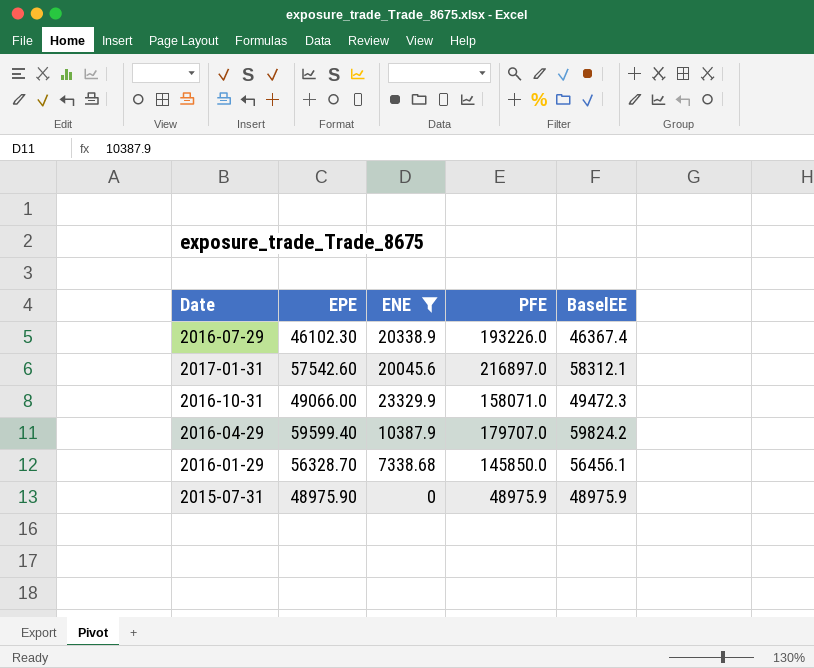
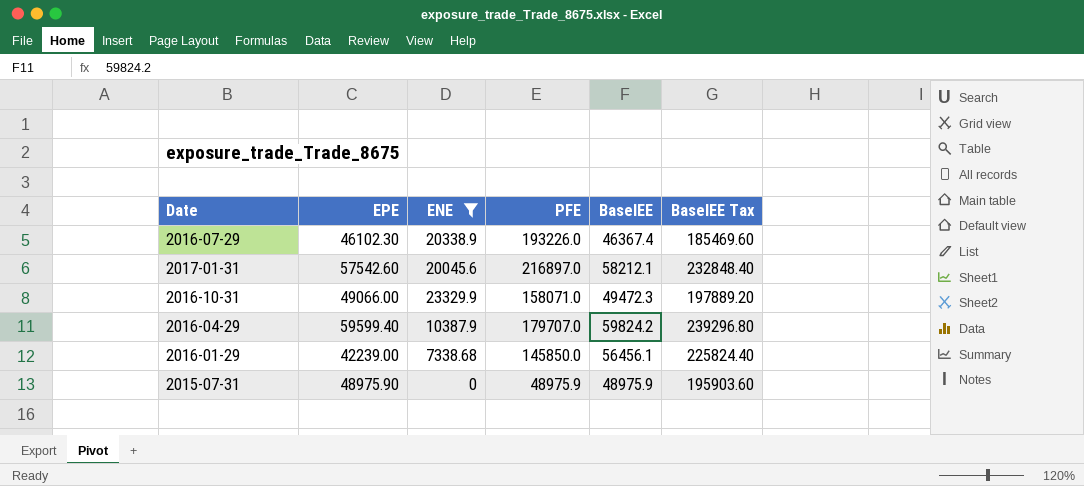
column BaselEE Tax | formula: none -> [BaselEE] * 4
2017-01-31 | BaselEE: 58312.1 -> 58212.1
2016-01-29 | EPE: 56328.70 -> 42239.00

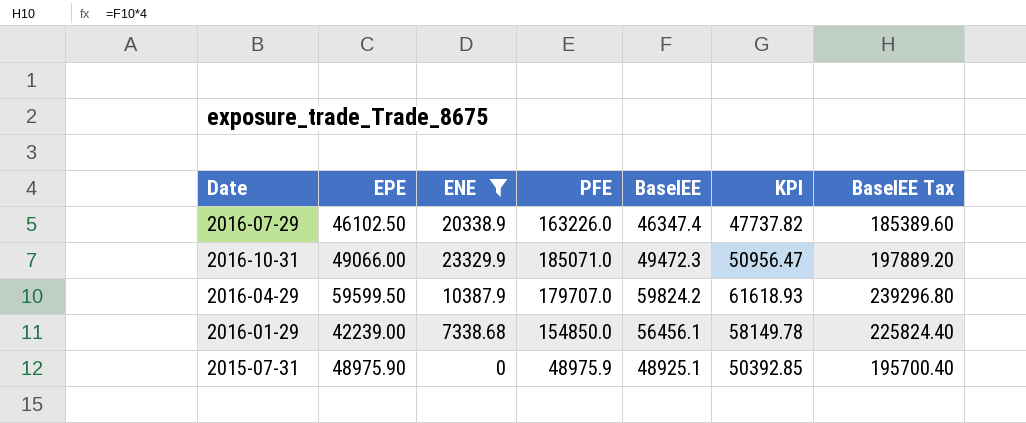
column KPI | formula: none -> [BaselEE] * 1.03
row 2017-01-31: 57542.60 | 20045.6 | 216897.0 | 58212.1 | 232848.40 -> none
2016-07-29 | EPE: 46102.30 -> 46102.50
2016-07-29 | PFE: 193226.0 -> 163226.0
2016-07-29 | BaselEE: 46367.4 -> 46347.4
2016-07-29 | BaselEE Tax: 185469.60 -> 185389.60
2016-10-31 | PFE: 158071.0 -> 185071.0
2016-04-29 | EPE: 59599.40 -> 59599.50
2016-01-29 | PFE: 145850.0 -> 154850.0
2015-07-31 | BaselEE: 48975.9 -> 48925.1
2015-07-31 | BaselEE Tax: 195903.60 -> 195700.40

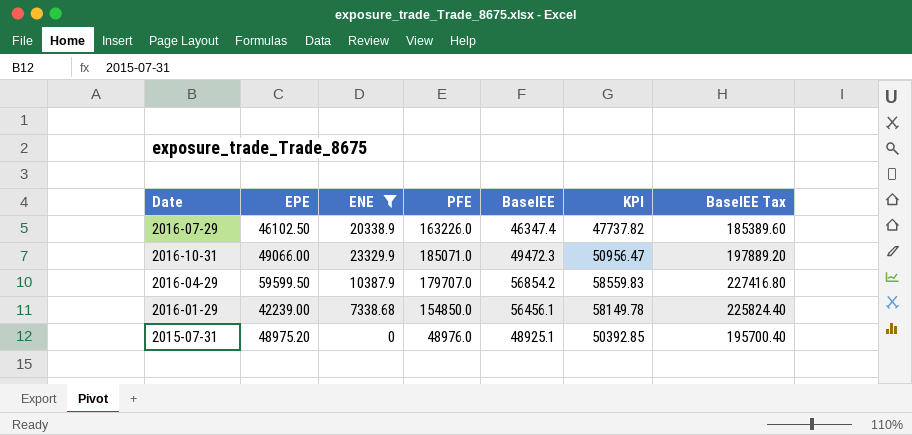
2016-04-29 | BaselEE: 59824.2 -> 56854.2
2016-04-29 | KPI: 61618.93 -> 58559.83
2016-04-29 | BaselEE Tax: 239296.80 -> 227416.80
2015-07-31 | EPE: 48975.90 -> 48975.20
2015-07-31 | PFE: 48975.9 -> 48976.0

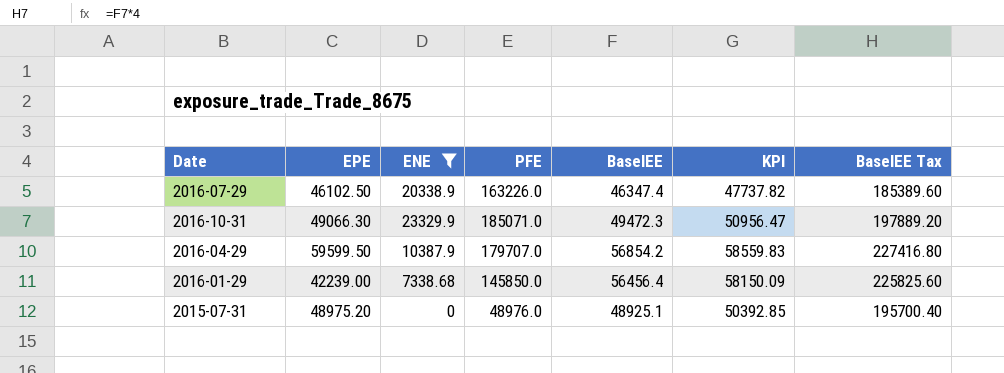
2016-10-31 | EPE: 49066.00 -> 49066.30
2016-01-29 | PFE: 154850.0 -> 145850.0
2016-01-29 | BaselEE: 56456.1 -> 56456.4
2016-01-29 | KPI: 58149.78 -> 58150.09
2016-01-29 | BaselEE Tax: 225824.40 -> 225825.60

